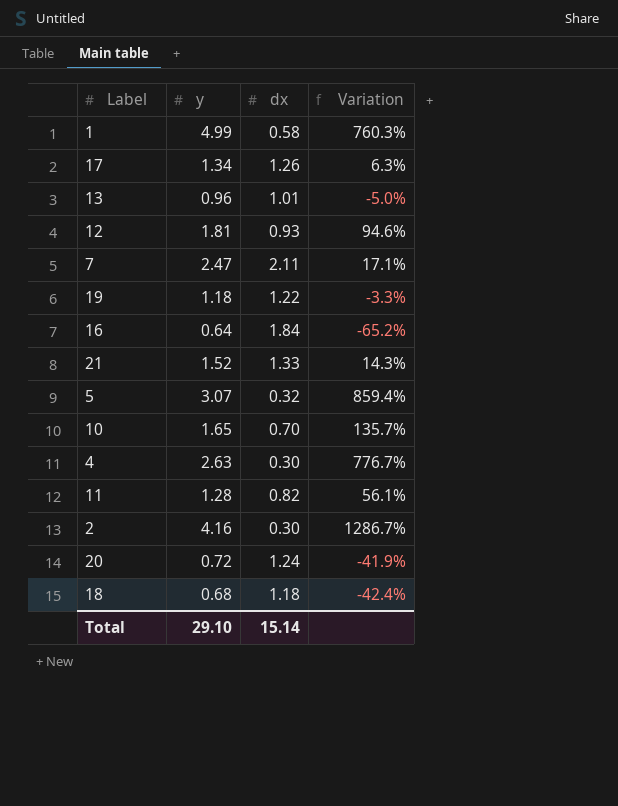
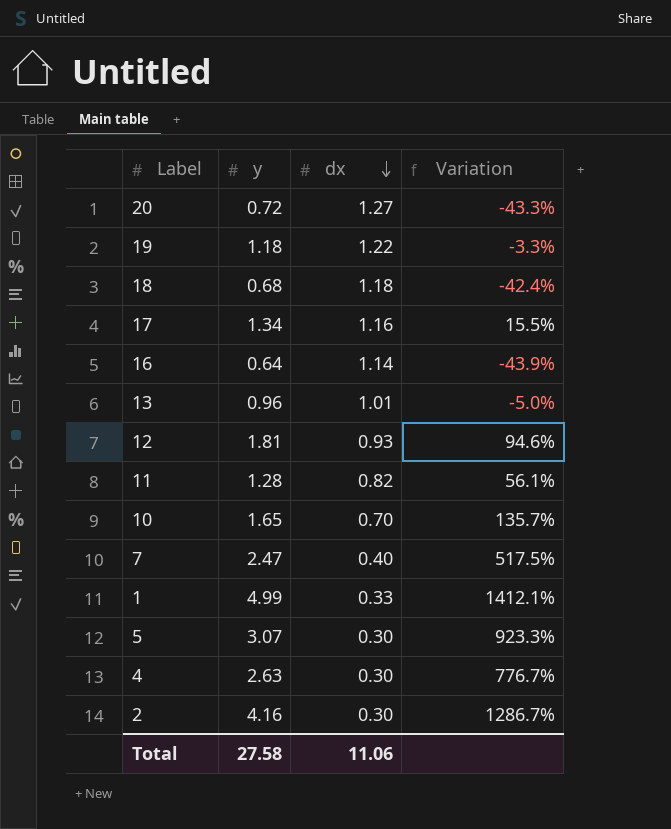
row order: none -> dx descending
row 21: 1.52 | 1.33 | 14.3% -> none
20 | dx: 1.24 -> 1.27
20 | Variation: -41.9% -> -43.3%
17 | dx: 1.26 -> 1.16
17 | Variation: 6.3% -> 15.5%
16 | dx: 1.84 -> 1.14
16 | Variation: -65.2% -> -43.9%
7 | dx: 2.11 -> 0.40
7 | Variation: 17.1% -> 517.5%
1 | dx: 0.58 -> 0.33
1 | Variation: 760.3% -> 1412.1%
5 | dx: 0.32 -> 0.30
5 | Variation: 859.4% -> 923.3%
Total | y: 29.10 -> 27.58
Total | dx: 15.14 -> 11.06

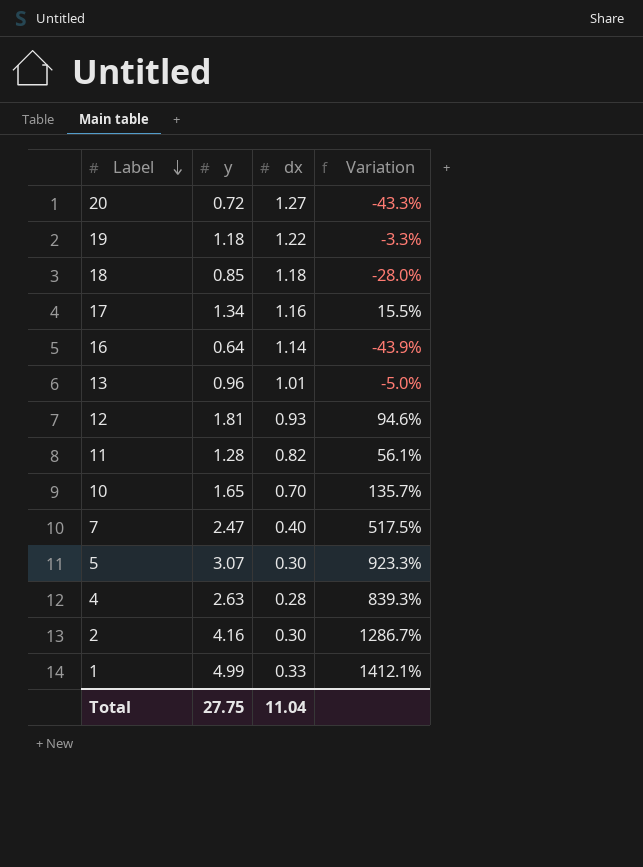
row order: dx descending -> Label descending
18 | y: 0.68 -> 0.85
18 | Variation: -42.4% -> -28.0%
4 | dx: 0.30 -> 0.28
4 | Variation: 776.7% -> 839.3%
Total | y: 27.58 -> 27.75
Total | dx: 11.06 -> 11.04

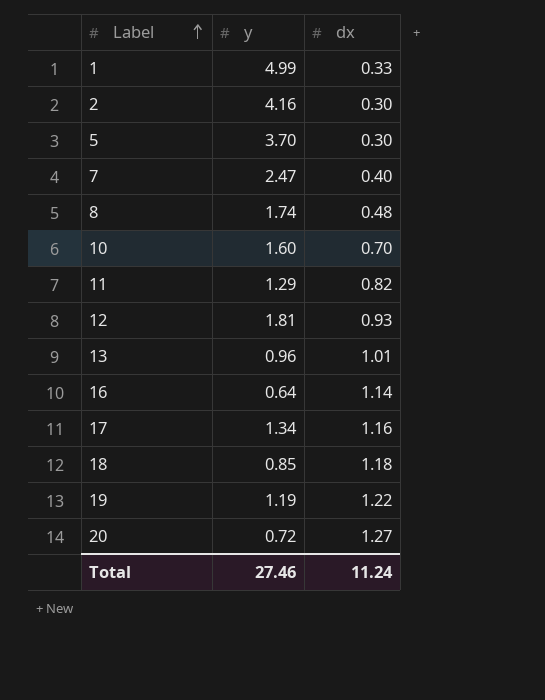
row order: Label descending -> Label ascending
column Variation | formula: ([y] - [dx]) / [dx] -> none
row 4: 2.63 | 0.28 | 839.3% -> none
5 | y: 3.07 -> 3.70
row 8: none -> 1.74 | 0.48
10 | y: 1.65 -> 1.60
11 | y: 1.28 -> 1.29
19 | y: 1.18 -> 1.19
Total | y: 27.75 -> 27.46
Total | dx: 11.04 -> 11.24

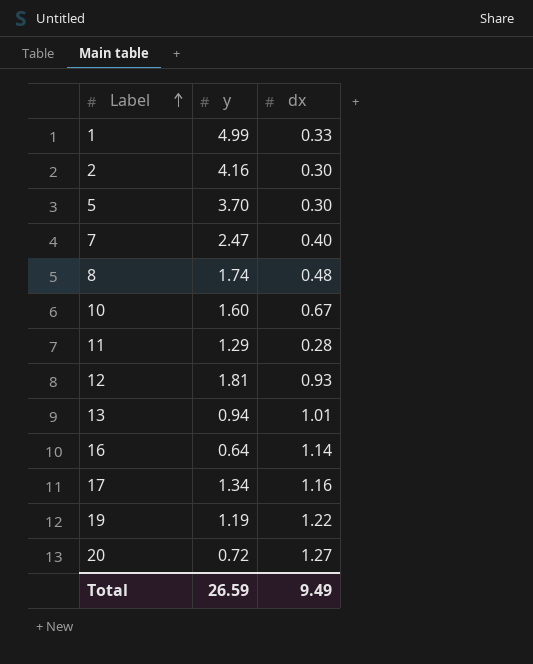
row 18: 0.85 | 1.18 -> none
10 | dx: 0.70 -> 0.67
11 | dx: 0.82 -> 0.28
13 | y: 0.96 -> 0.94
Total | y: 27.46 -> 26.59
Total | dx: 11.24 -> 9.49

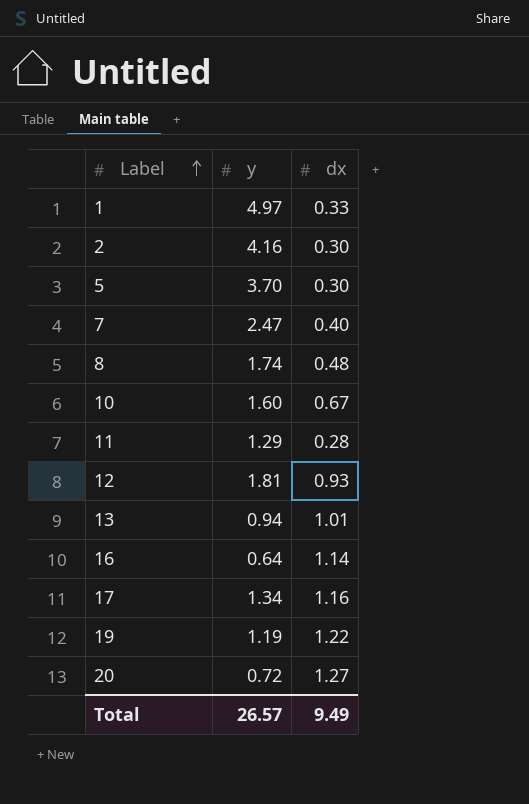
1 | y: 4.99 -> 4.97
Total | y: 26.59 -> 26.57

